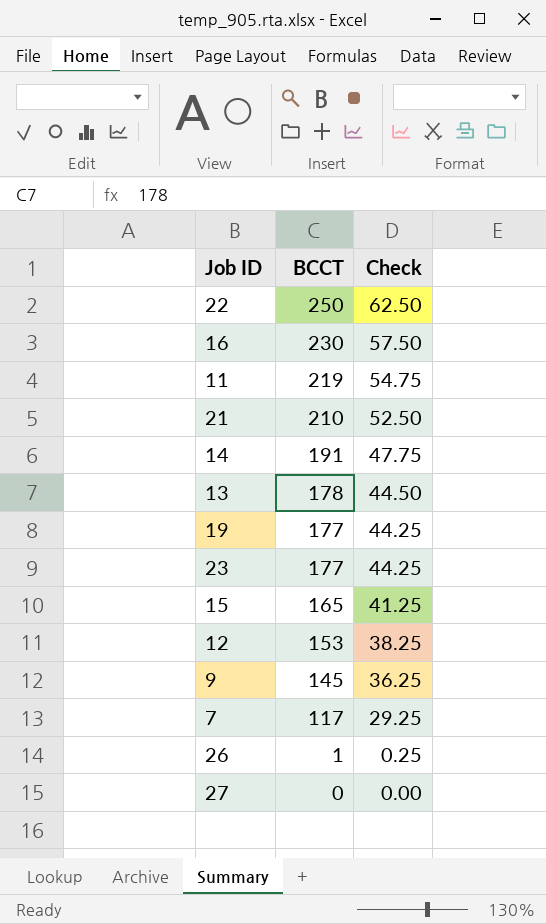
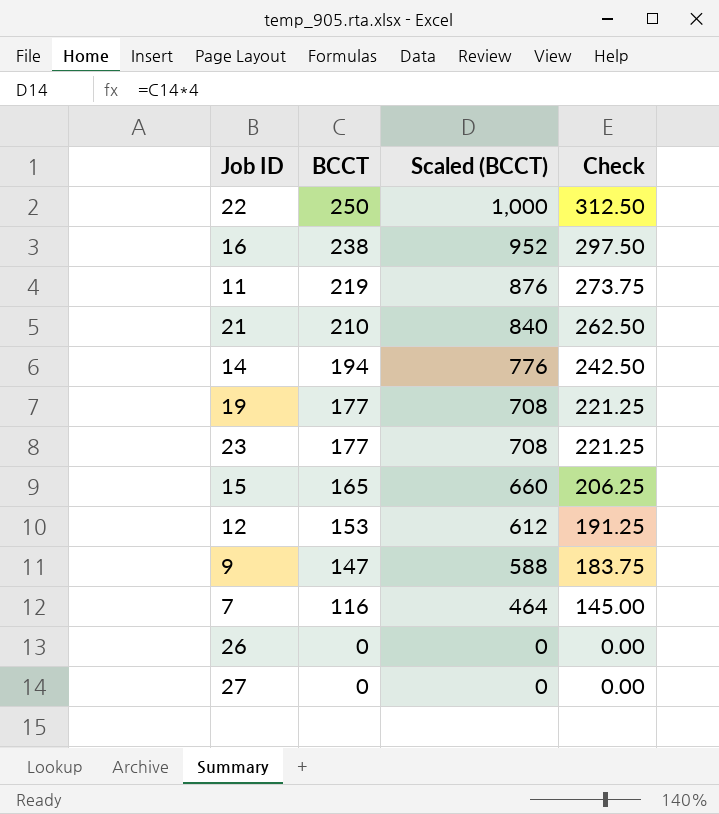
column Scaled (BCCT) | formula: none -> [BCCT] * 4
column Check | formula: [BCCT] * 0.25 -> [BCCT] * 1.25
row 13: 178 | 44.50 -> none
16 | BCCT: 230 -> 238
14 | BCCT: 191 -> 194
9 | BCCT: 145 -> 147
7 | BCCT: 117 -> 116
26 | BCCT: 1 -> 0

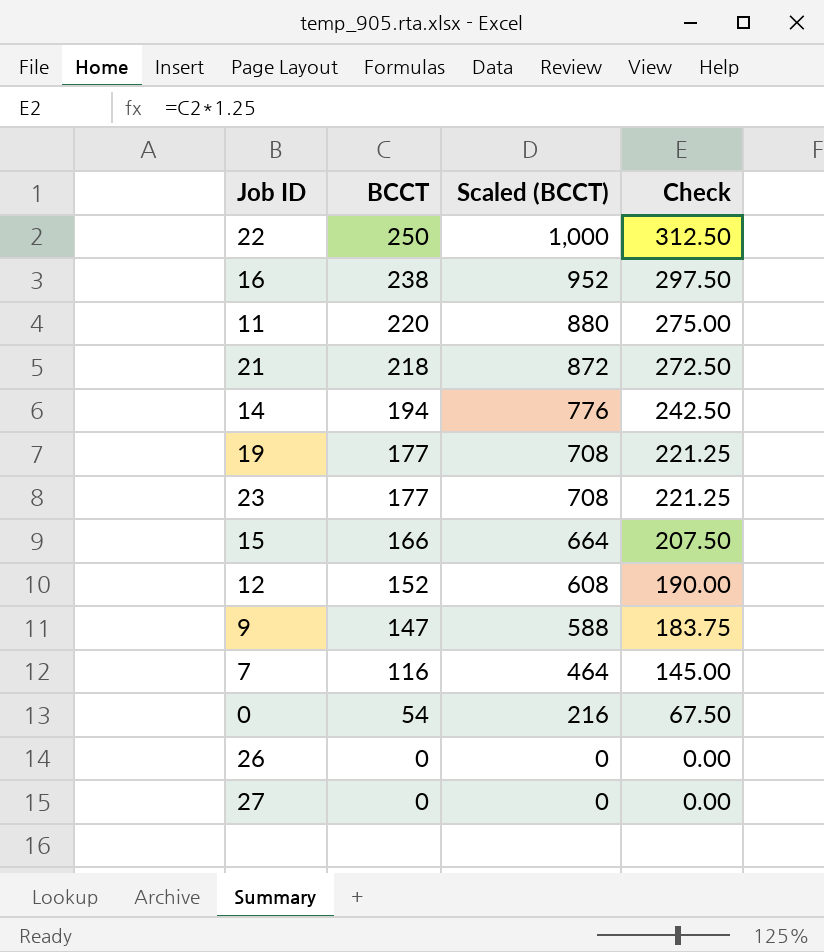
11 | BCCT: 219 -> 220
11 | Scaled (BCCT): 876 -> 880
11 | Check: 273.75 -> 275.00
21 | BCCT: 210 -> 218
21 | Scaled (BCCT): 840 -> 872
21 | Check: 262.50 -> 272.50
15 | BCCT: 165 -> 166
15 | Scaled (BCCT): 660 -> 664
15 | Check: 206.25 -> 207.50
12 | BCCT: 153 -> 152
12 | Scaled (BCCT): 612 -> 608
12 | Check: 191.25 -> 190.00
row 0: none -> 54 | 216 | 67.50

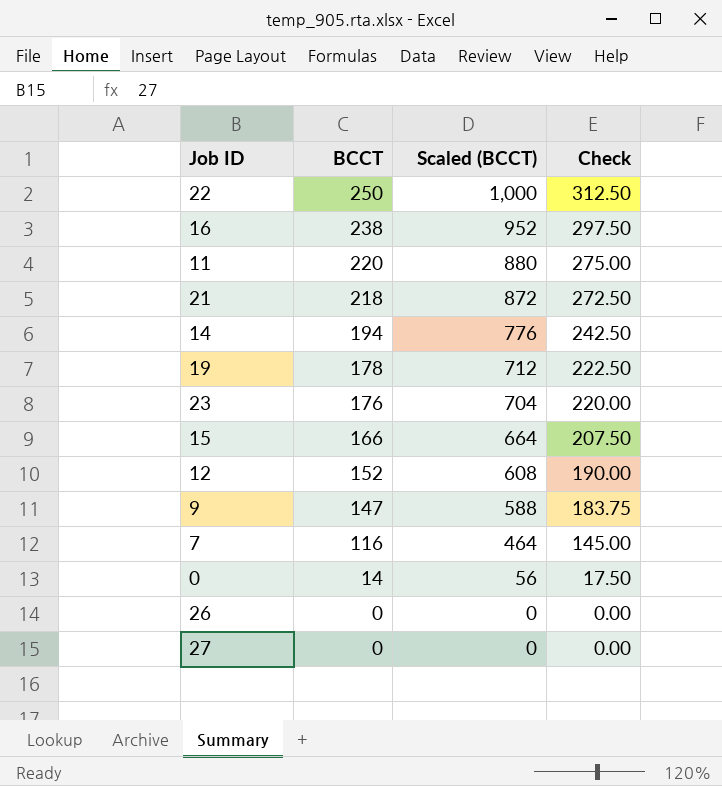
19 | BCCT: 177 -> 178
19 | Scaled (BCCT): 708 -> 712
19 | Check: 221.25 -> 222.50
23 | BCCT: 177 -> 176
23 | Scaled (BCCT): 708 -> 704
23 | Check: 221.25 -> 220.00
0 | BCCT: 54 -> 14
0 | Scaled (BCCT): 216 -> 56
0 | Check: 67.50 -> 17.50

